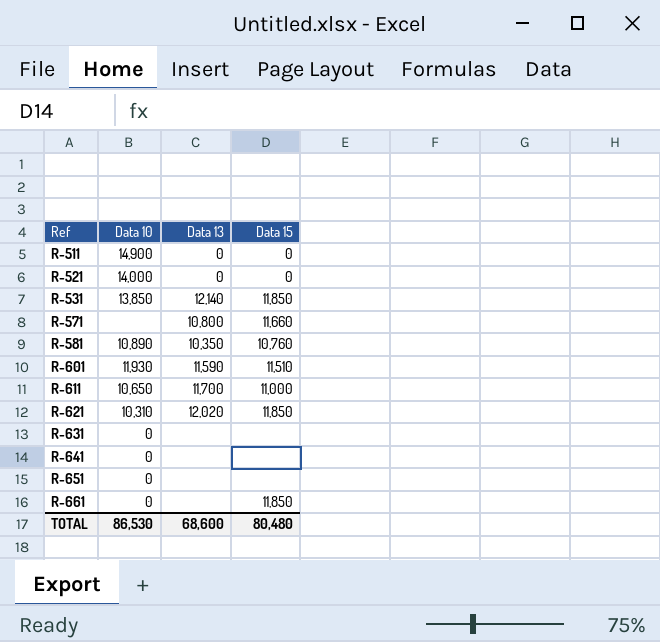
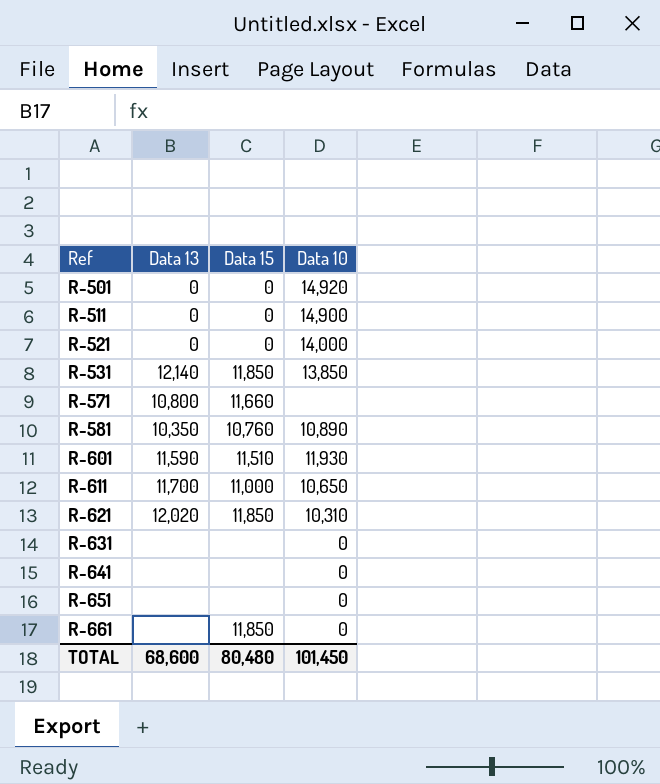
column Data 10 | position: 2 -> 4
row R-501: none -> 0 | 0 | 14,920
TOTAL | Data 10: 86,530 -> 101,450

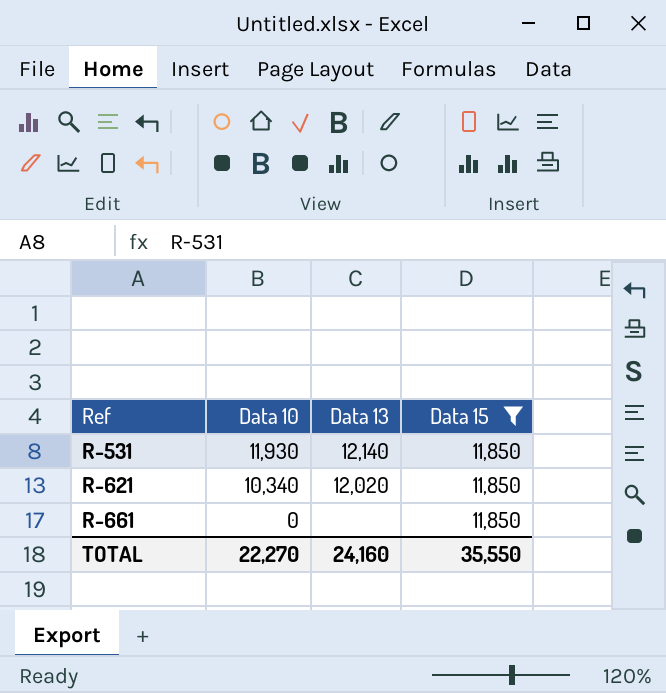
filter: none -> Data 15 = 11,850
column Data 10 | position: 4 -> 2
R-531 | Data 10: 13,850 -> 11,930
R-621 | Data 10: 10,310 -> 10,340
TOTAL | Data 10: 101,450 -> 22,270
TOTAL | Data 13: 68,600 -> 24,160
TOTAL | Data 15: 80,480 -> 35,550

